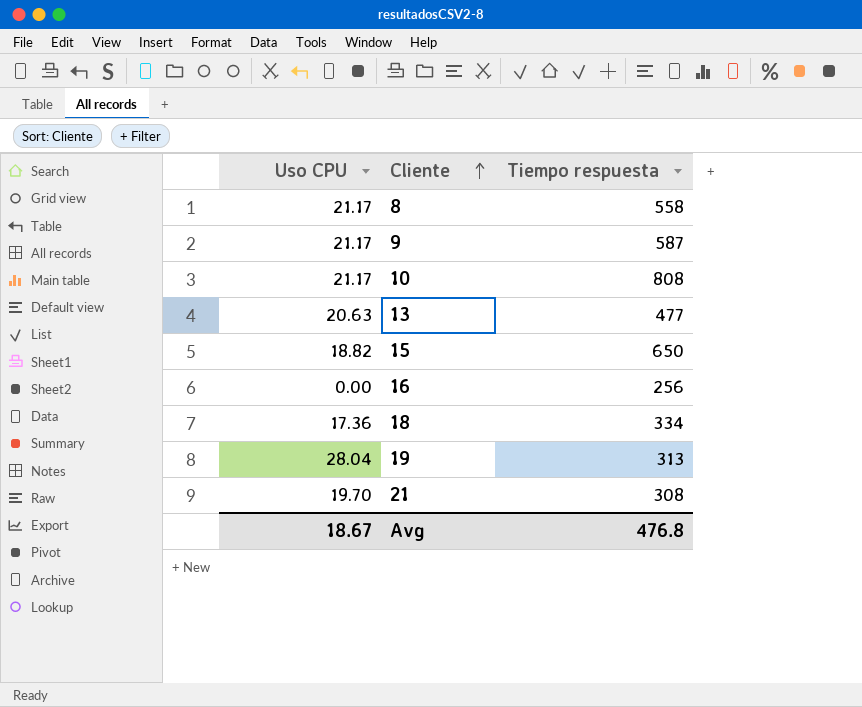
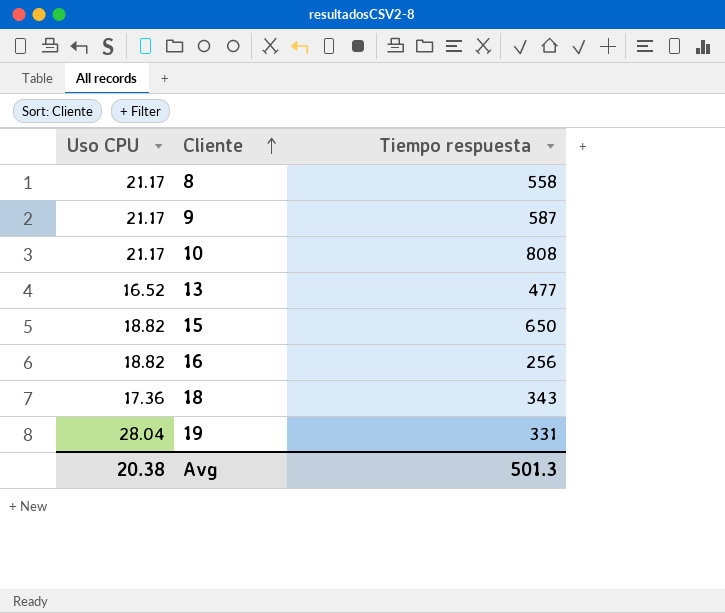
row 21: 19.70 | 308 -> none
13 | Uso CPU: 20.63 -> 16.52
16 | Uso CPU: 0.00 -> 18.82
18 | Tiempo respuesta: 334 -> 343
19 | Tiempo respuesta: 313 -> 331
Avg | Uso CPU: 18.67 -> 20.38
Avg | Tiempo respuesta: 476.8 -> 501.3

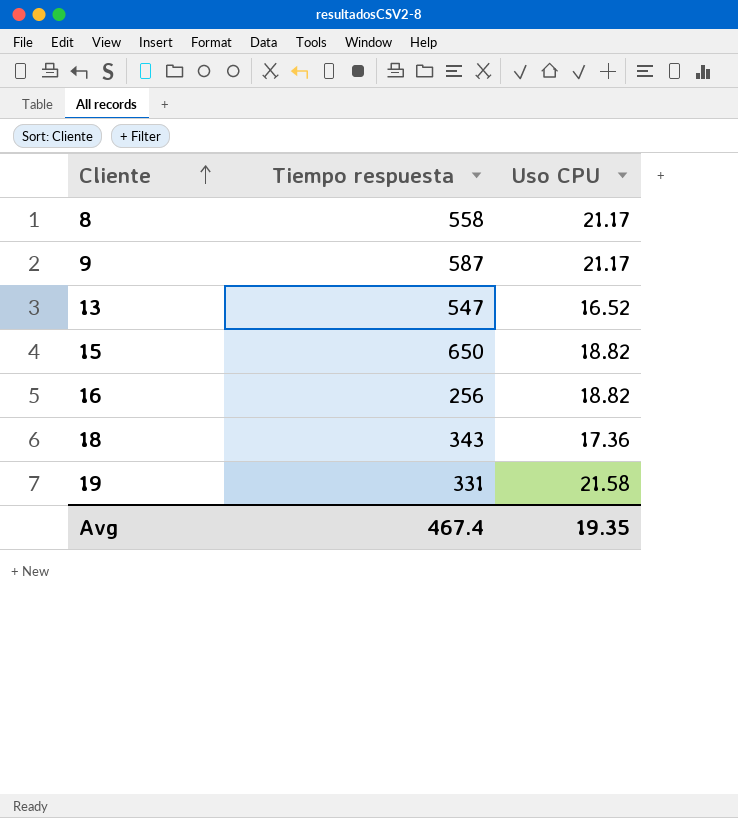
column Uso CPU | position: 1 -> 3
row 10: 21.17 | 808 -> none
13 | Tiempo respuesta: 477 -> 547
19 | Uso CPU: 28.04 -> 21.58
Avg | Tiempo respuesta: 501.3 -> 467.4
Avg | Uso CPU: 20.38 -> 19.35

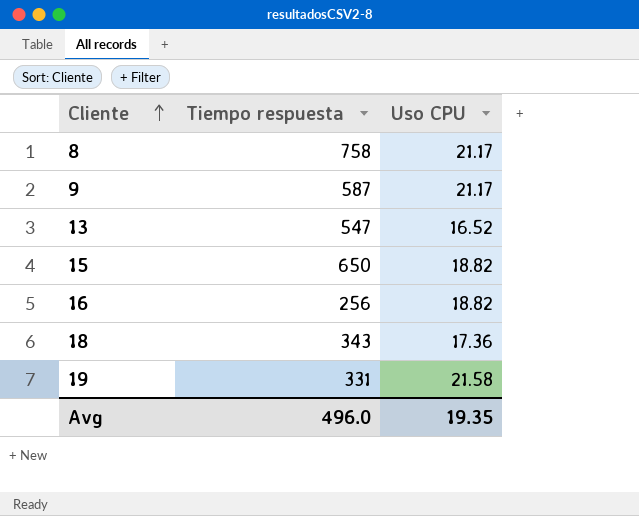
8 | Tiempo respuesta: 558 -> 758
Avg | Tiempo respuesta: 467.4 -> 496.0

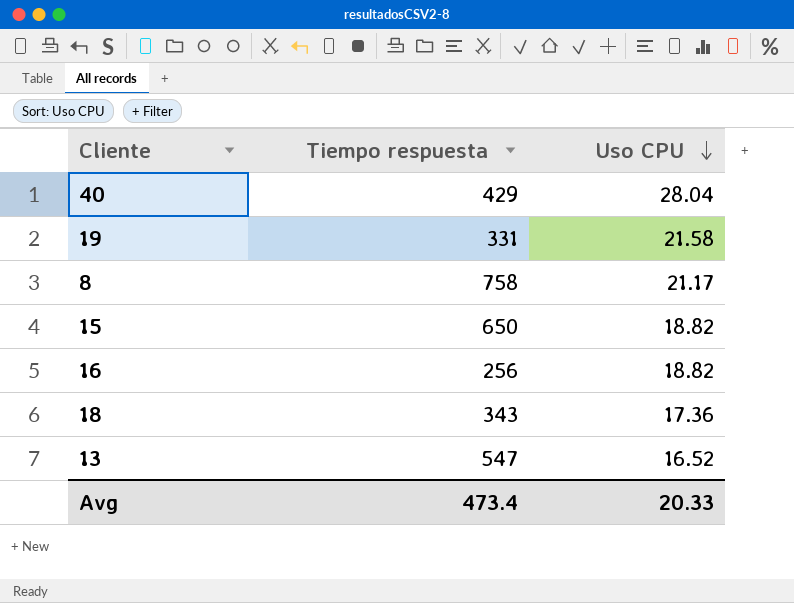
row order: Cliente ascending -> Uso CPU descending
row 9: 587 | 21.17 -> none
row 40: none -> 429 | 28.04
Avg | Tiempo respuesta: 496.0 -> 473.4
Avg | Uso CPU: 19.35 -> 20.33

